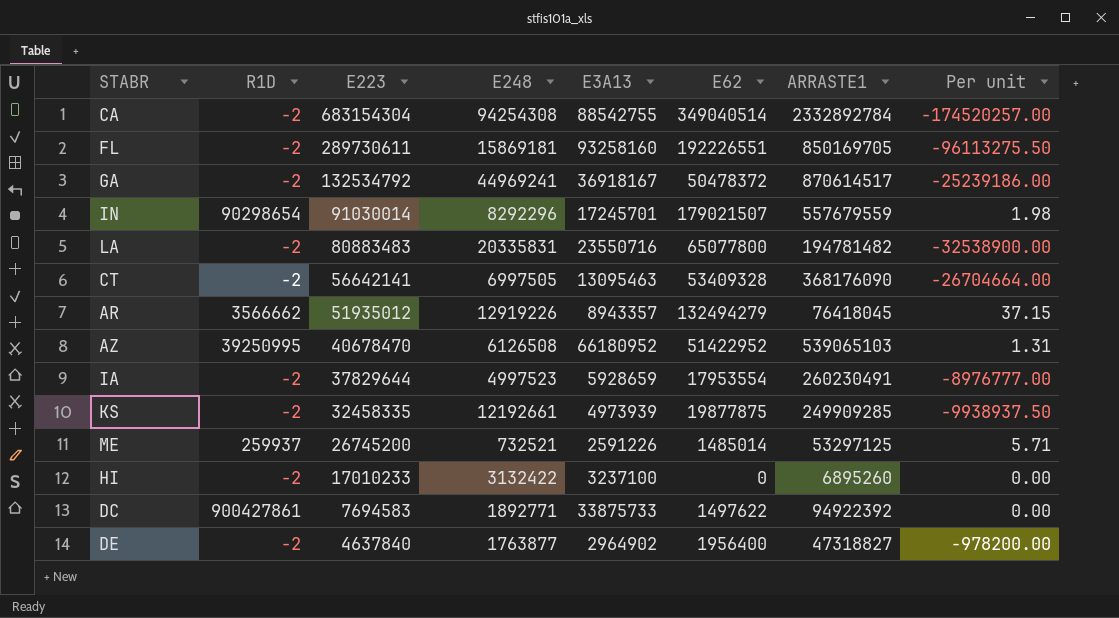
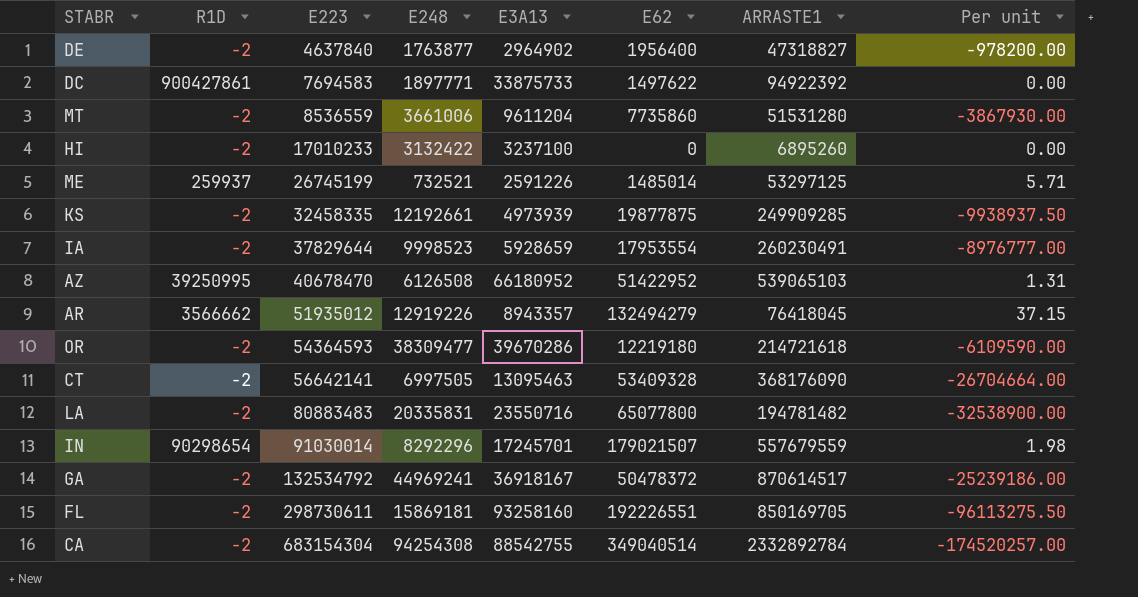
row order: E223 descending -> E223 ascending
DC | E248: 1892771 -> 1897771
row MT: none -> -2 | 8536559 | 3661006 | 9611204 | 7735860 | 51531280 | -3867930.00
ME | E223: 26745200 -> 26745199
IA | E248: 4997523 -> 9998523
row OR: none -> -2 | 54364593 | 38309477 | 39670286 | 12219180 | 214721618 | -6109590.00
FL | E223: 289730611 -> 298730611

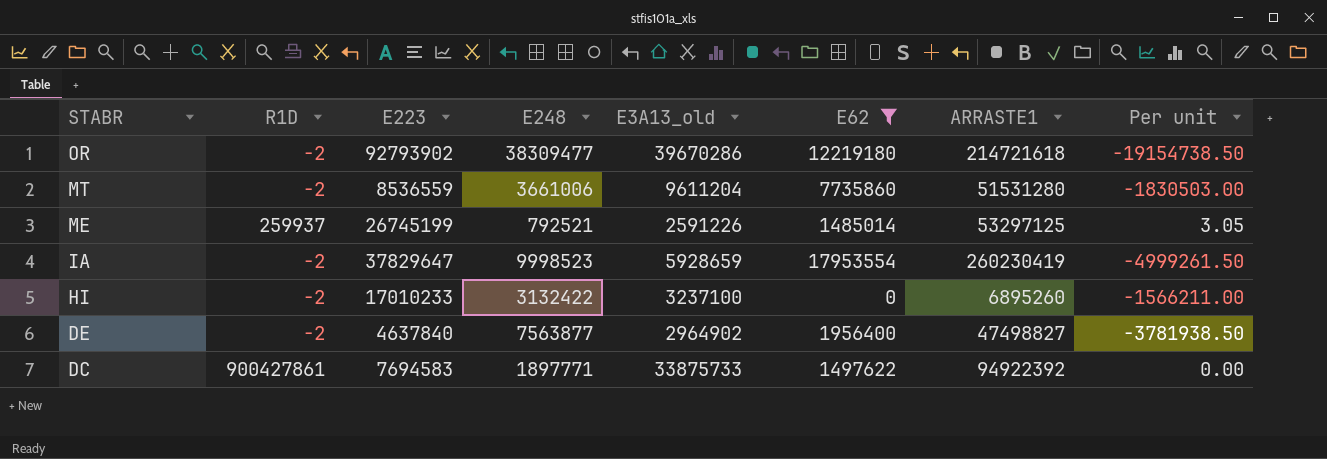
filter: none -> E62 <= 17953554
row order: E223 ascending -> STABR descending
column name: E3A13 -> E3A13_old
column Per unit | formula: [E62] / [R1D] -> [E248] / [R1D]
OR | E223: 54364593 -> 92793902
ME | E248: 732521 -> 792521
IA | E223: 37829644 -> 37829647
IA | ARRASTE1: 260230491 -> 260230419
DE | E248: 1763877 -> 7563877
DE | ARRASTE1: 47318827 -> 47498827

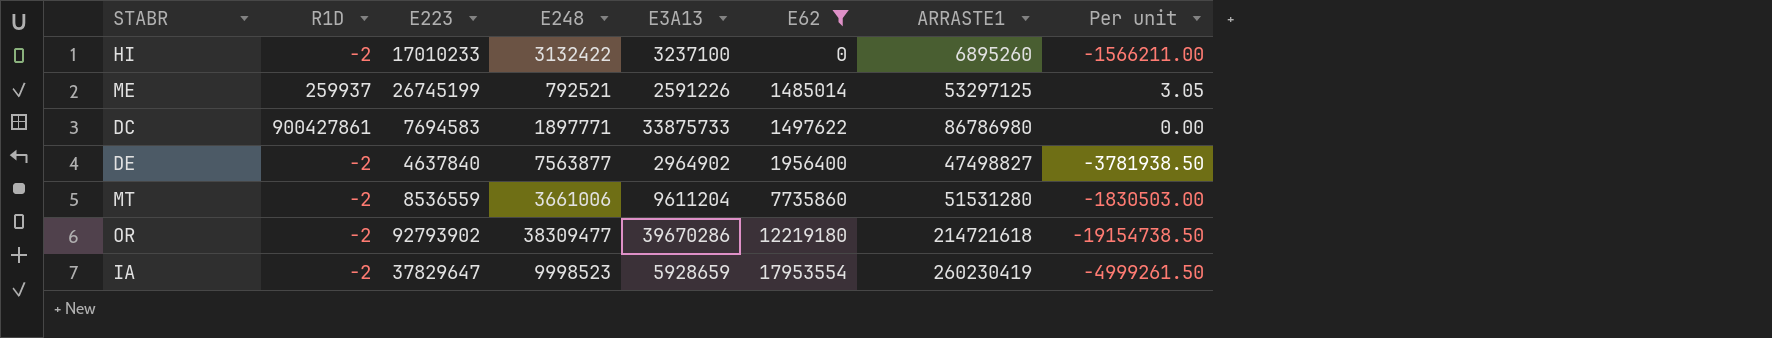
row order: STABR descending -> E62 ascending
column name: E3A13_old -> E3A13
DC | ARRASTE1: 94922392 -> 86786980

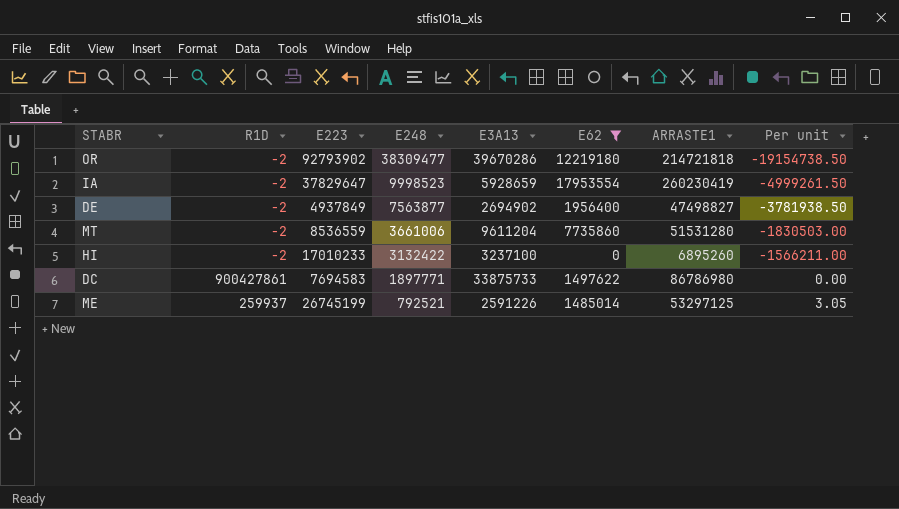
row order: E62 ascending -> E248 descending
OR | ARRASTE1: 214721618 -> 214721818
DE | E223: 4637840 -> 4937849
DE | E3A13: 2964902 -> 2694902

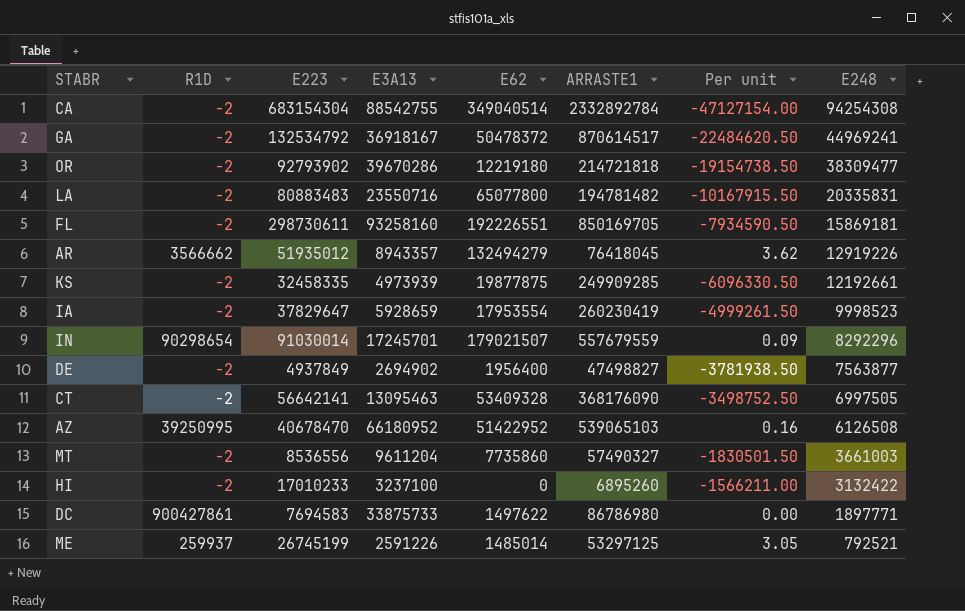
filter: E62 <= 17953554 -> none
column E248 | position: 4 -> 8
MT | E223: 8536559 -> 8536556
MT | ARRASTE1: 51531280 -> 57490327
MT | Per unit: -1830503.00 -> -1830501.50
MT | E248: 3661006 -> 3661003

